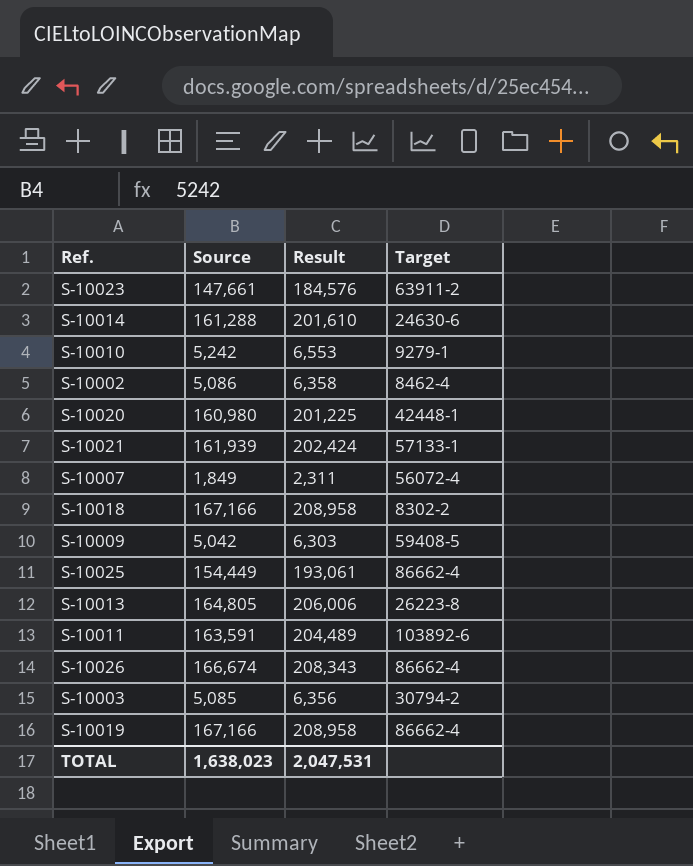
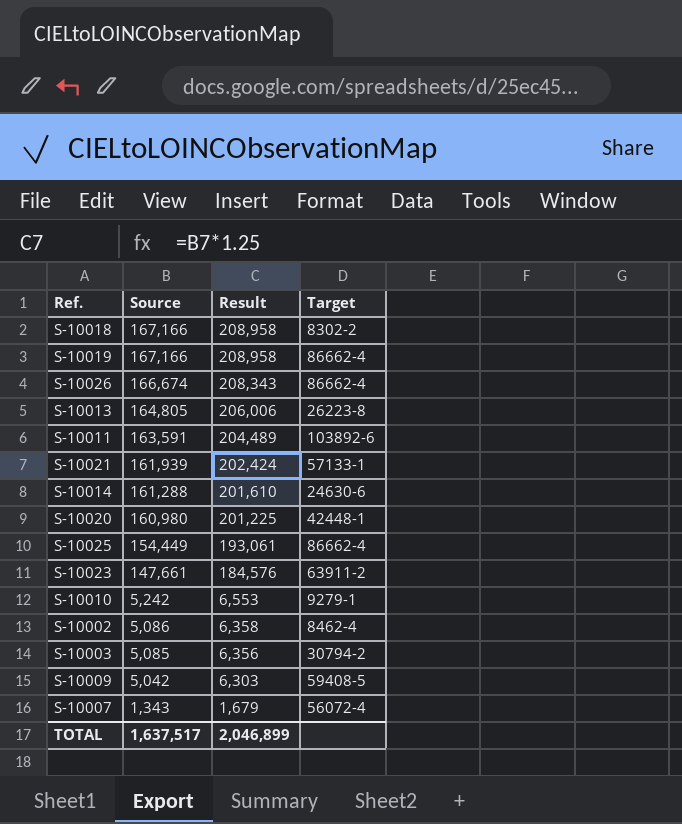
row order: none -> Source descending
S-10007 | Source: 1,849 -> 1,343
S-10007 | Result: 2,311 -> 1,679
TOTAL | Source: 1,638,023 -> 1,637,517
TOTAL | Result: 2,047,531 -> 2,046,899

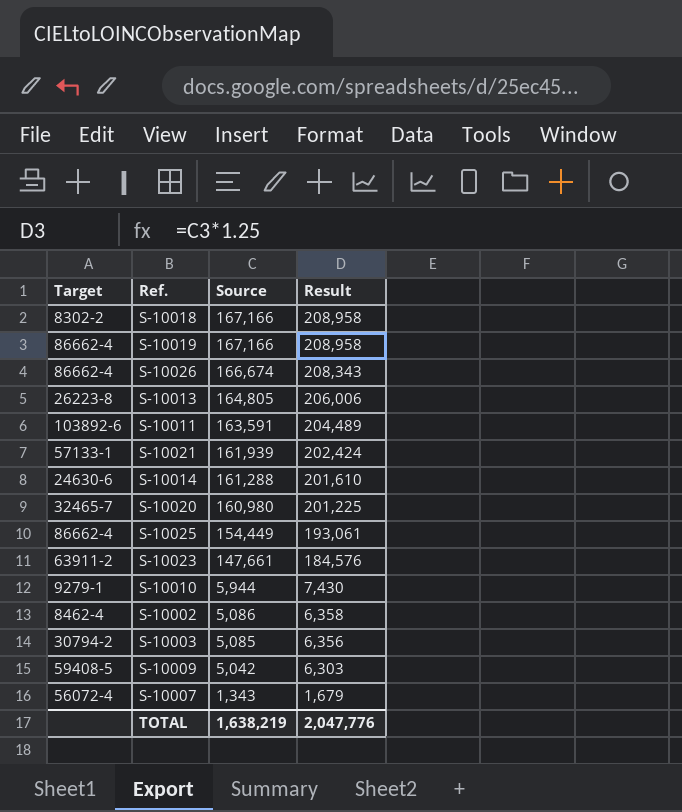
column Target | position: 4 -> 1
S-10020 | Target: 42448-1 -> 32465-7
S-10010 | Source: 5,242 -> 5,944
S-10010 | Result: 6,553 -> 7,430
TOTAL | Source: 1,637,517 -> 1,638,219
TOTAL | Result: 2,046,899 -> 2,047,776

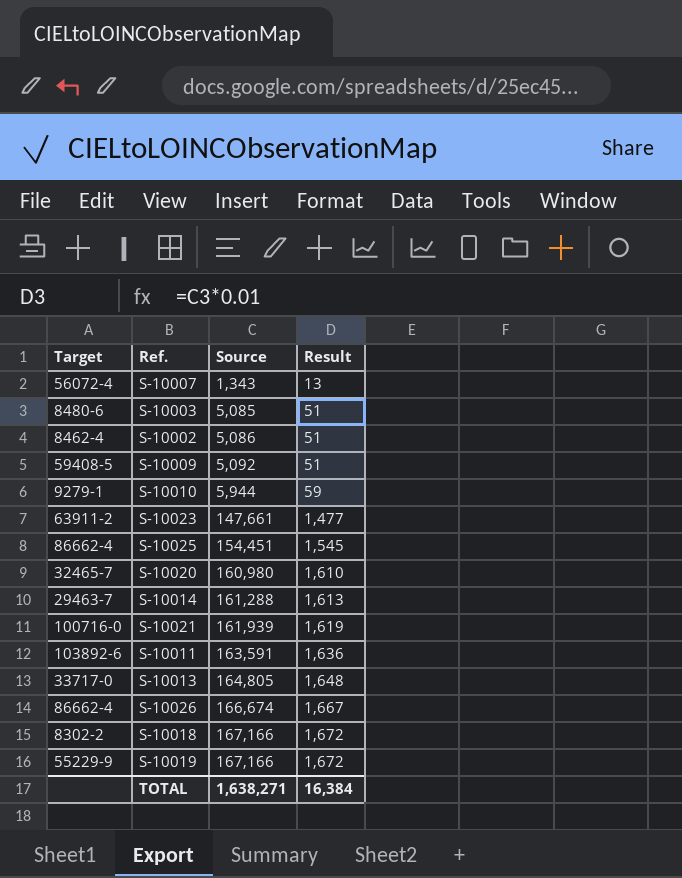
row order: Source descending -> Source ascending
column Result | formula: [Source] * 1.25 -> [Source] * 0.01
S-10003 | Target: 30794-2 -> 8480-6
S-10009 | Source: 5,042 -> 5,092
S-10025 | Source: 154,449 -> 154,451
S-10014 | Target: 24630-6 -> 29463-7
S-10021 | Target: 57133-1 -> 100716-0
S-10013 | Target: 26223-8 -> 33717-0
S-10019 | Target: 86662-4 -> 55229-9
TOTAL | Source: 1,638,219 -> 1,638,271
TOTAL | Result: 2,047,776 -> 16,384

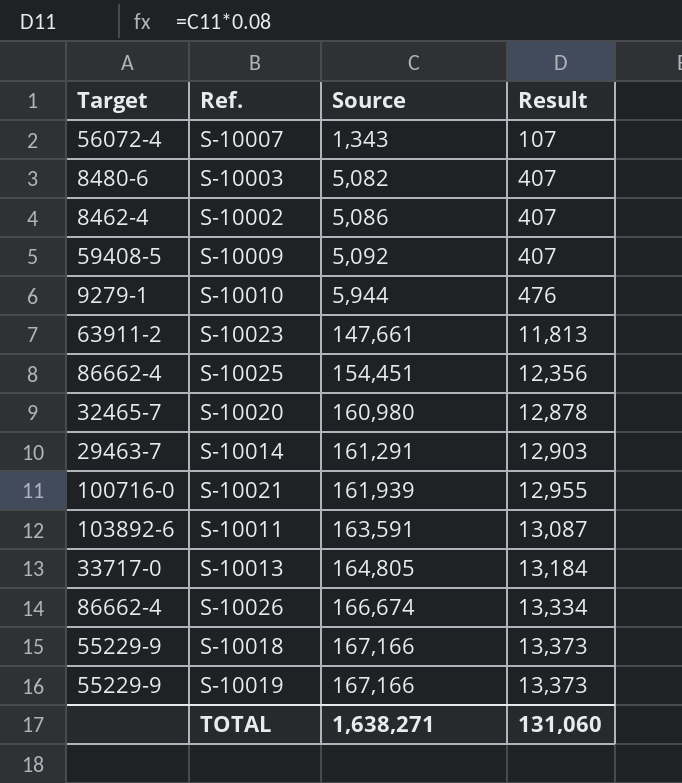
column Result | formula: [Source] * 0.01 -> [Source] * 0.08
S-10003 | Source: 5,085 -> 5,082
S-10014 | Source: 161,288 -> 161,291
S-10018 | Target: 8302-2 -> 55229-9
TOTAL | Result: 16,384 -> 131,060

